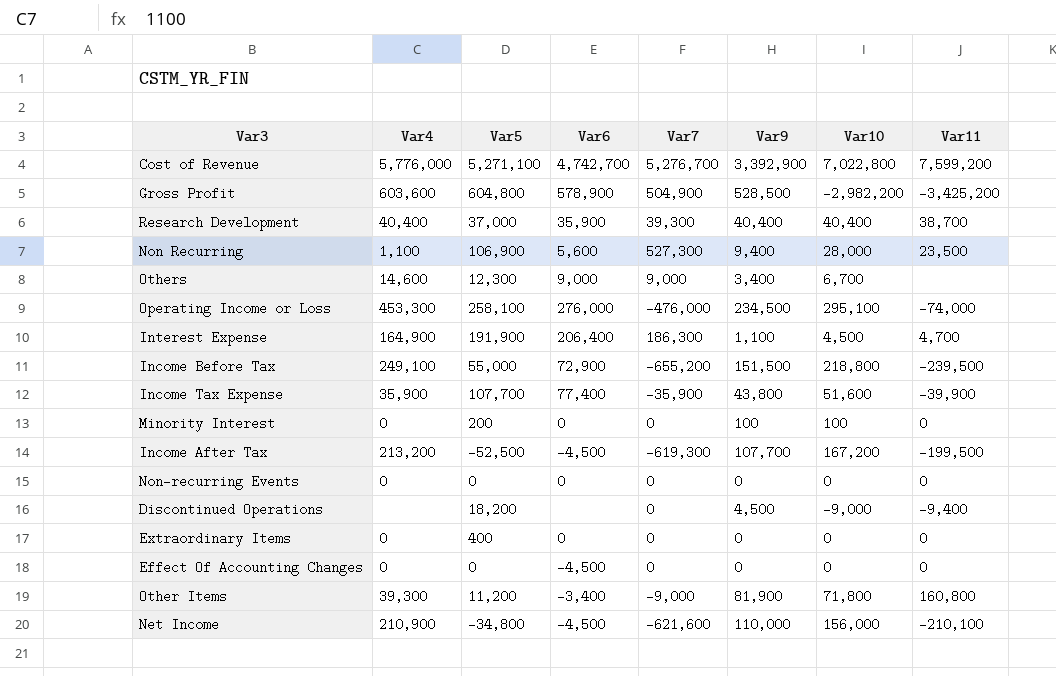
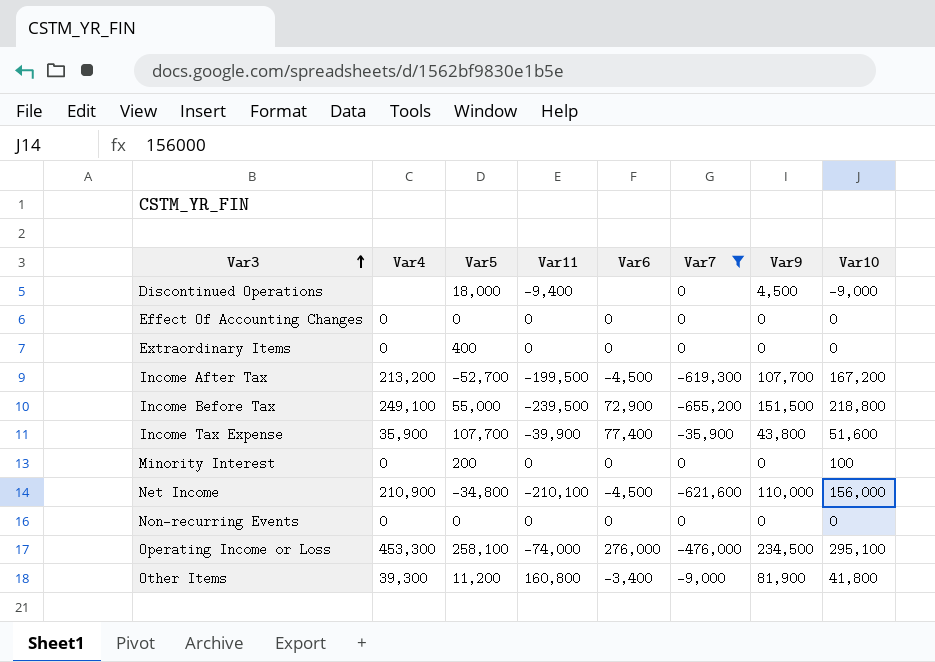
filter: none -> Var7 <= 0
row order: none -> Var3 ascending
column Var11 | position: 8 -> 4
Discontinued Operations | Var5: 18,200 -> 18,000
Effect Of Accounting Changes | Var6: -4,500 -> 0
Income After Tax | Var5: -52,500 -> -52,700
Minority Interest | Var9: 100 -> 0
Other Items | Var10: 71,800 -> 41,800

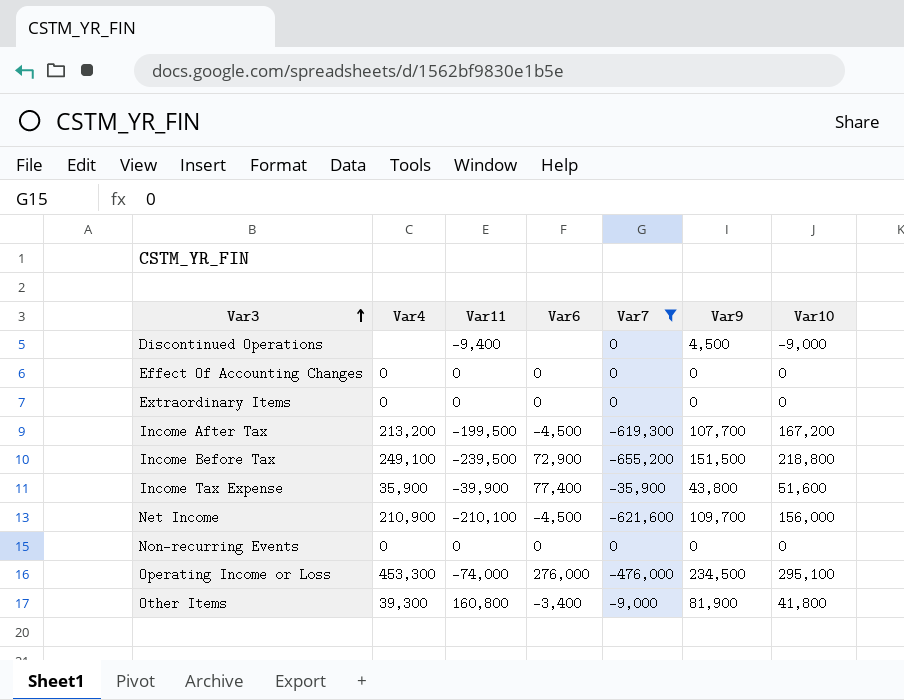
column Var5 | position: 3 -> none
row Minority Interest: 0 | 200 | 0 | 0 | 0 | 0 | 100 -> none
Net Income | Var9: 110,000 -> 109,700

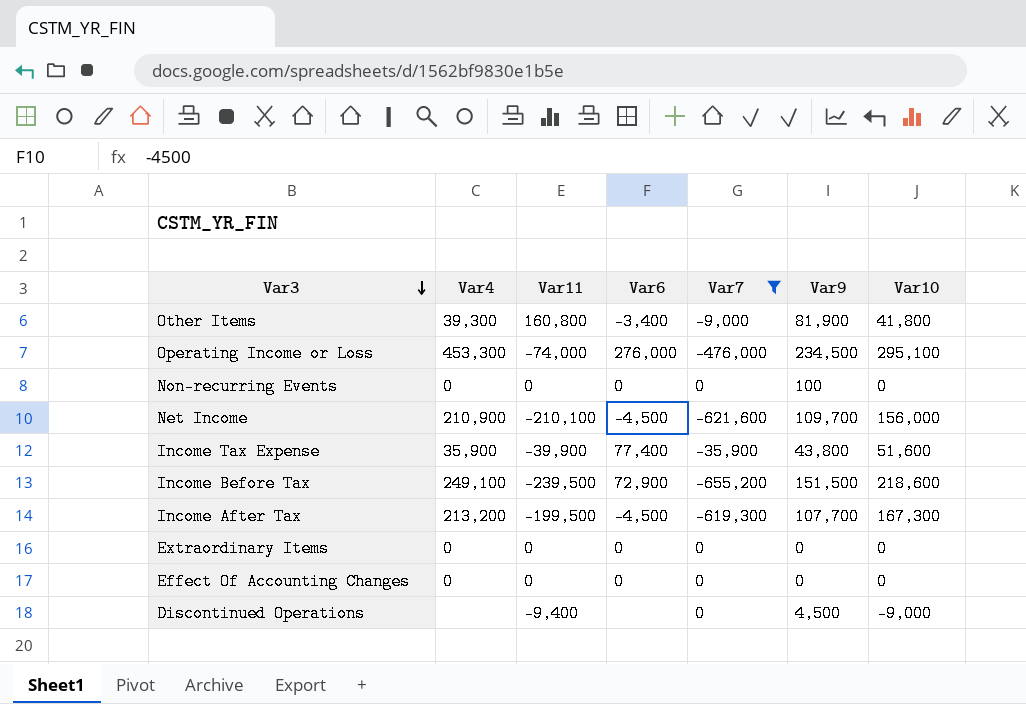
row order: Var3 ascending -> Var3 descending
Non-recurring Events | Var9: 0 -> 100
Income Before Tax | Var10: 218,800 -> 218,600
Income After Tax | Var10: 167,200 -> 167,300

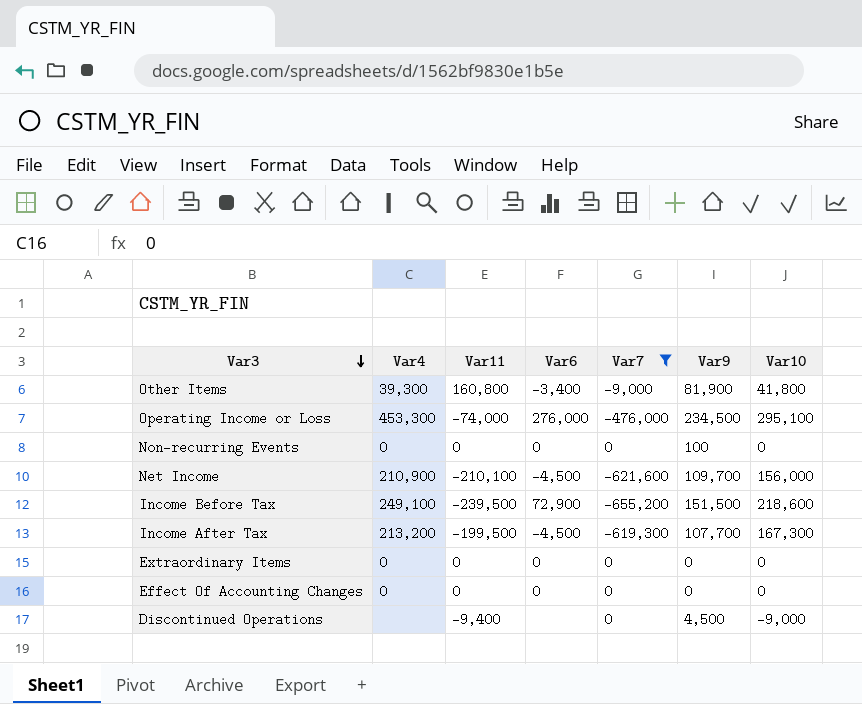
row Income Tax Expense: 35,900 | -39,900 | 77,400 | -35,900 | 43,800 | 51,600 -> none

